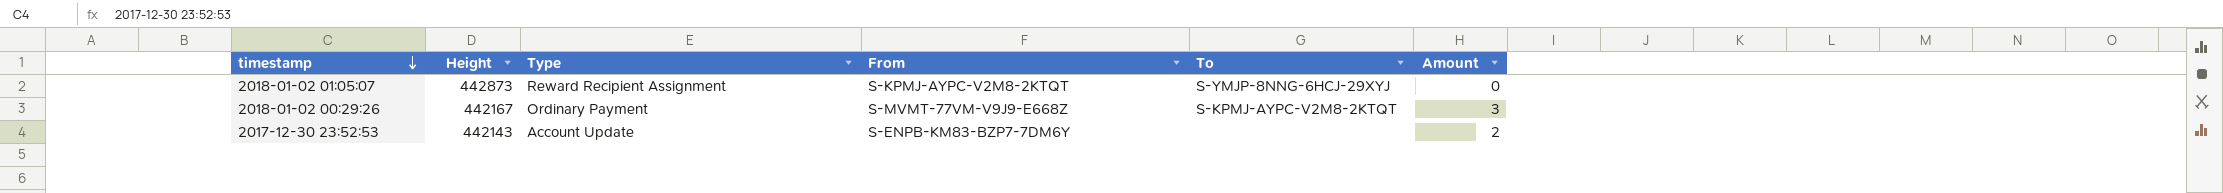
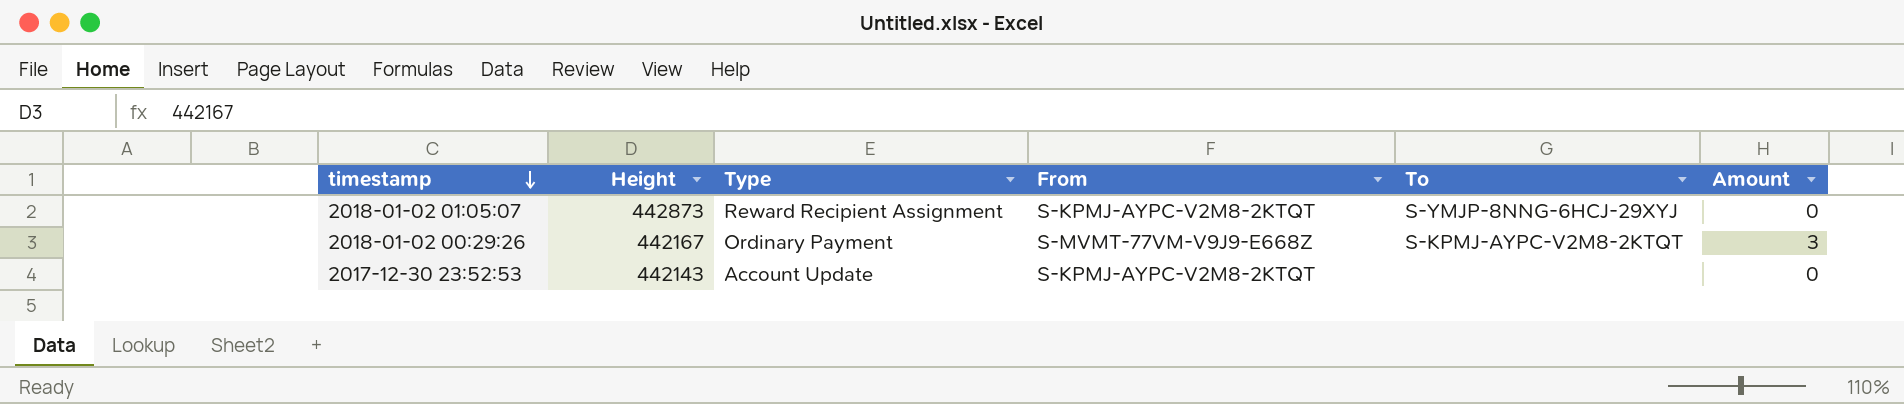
2017-12-30 23:52:53 | From: S-ENPB-KM83-BZP7-7DM6Y -> S-KPMJ-AYPC-V2M8-2KTQT
2017-12-30 23:52:53 | Amount: 2 -> 0

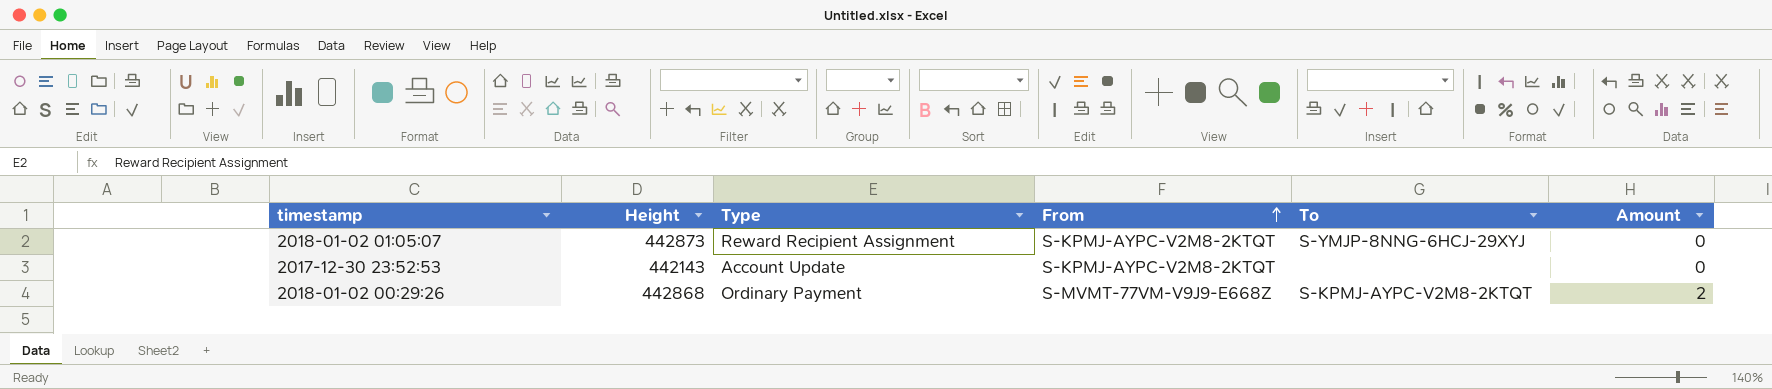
row order: timestamp descending -> From ascending
2018-01-02 00:29:26 | Height: 442167 -> 442868
2018-01-02 00:29:26 | Amount: 3 -> 2

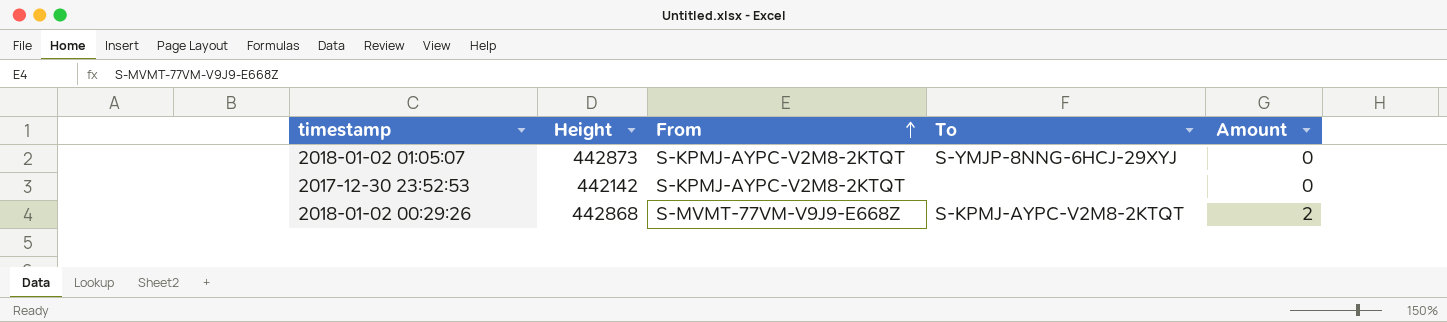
column Type | position: 3 -> none
2017-12-30 23:52:53 | Height: 442143 -> 442142

